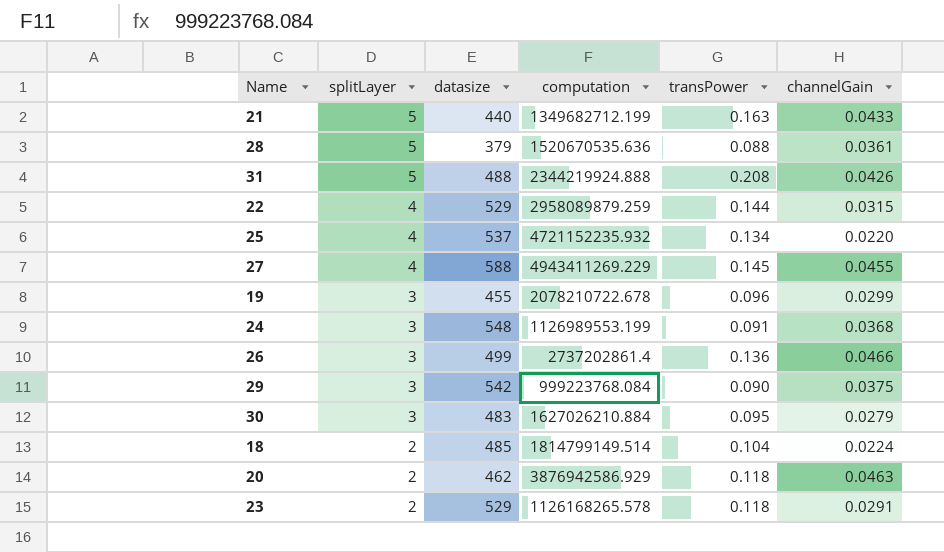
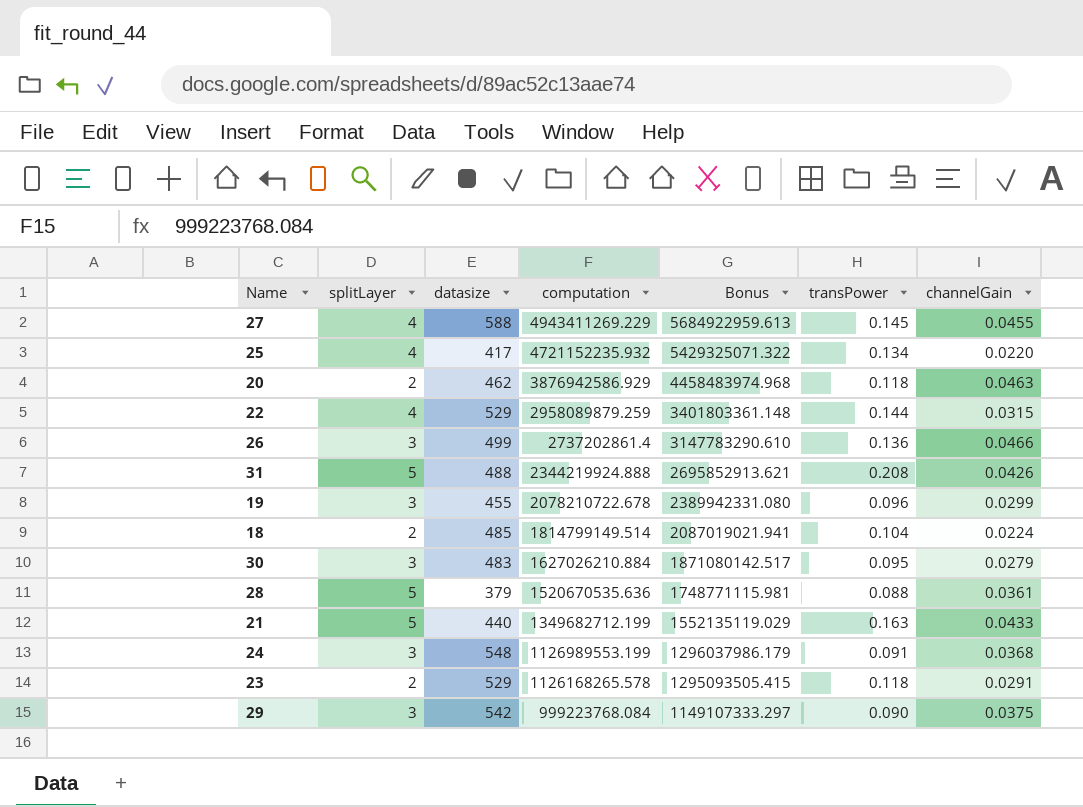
row order: splitLayer descending -> computation descending
column Bonus | formula: none -> [computation] * 1.15
25 | datasize: 537 -> 417

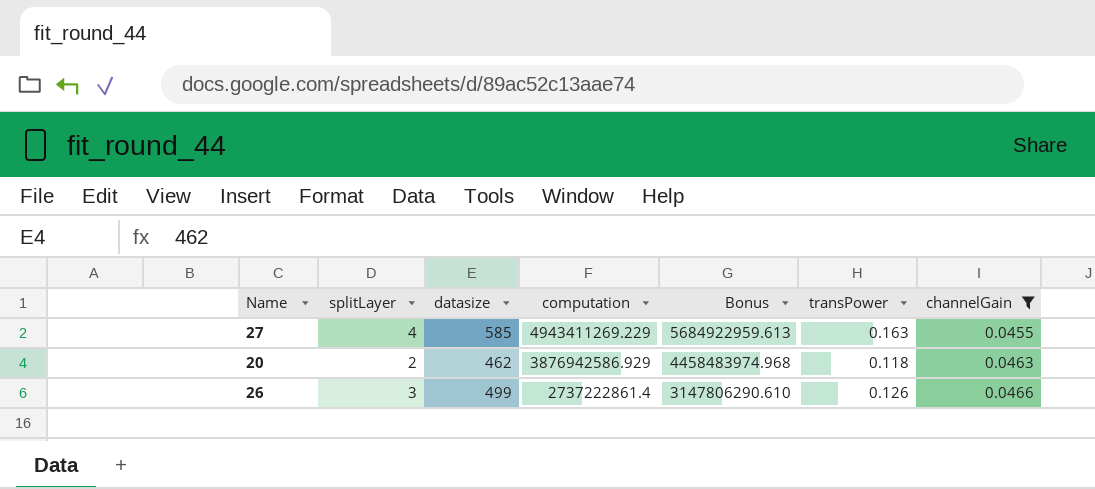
filter: none -> channelGain >= 0.0455
27 | datasize: 588 -> 585
27 | transPower: 0.145 -> 0.163
26 | computation: 2737202861.4 -> 2737222861.4
26 | Bonus: 3147783290.610 -> 3147806290.610
26 | transPower: 0.136 -> 0.126

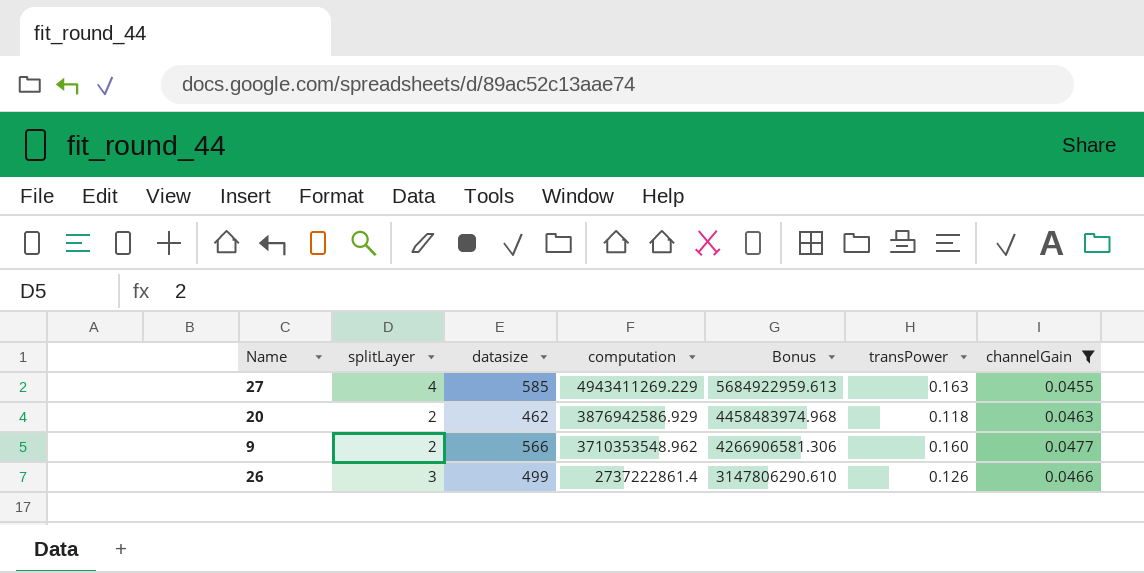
row 9: none -> 2 | 566 | 3710353548.962 | 4266906581.306 | 0.160 | 0.0477

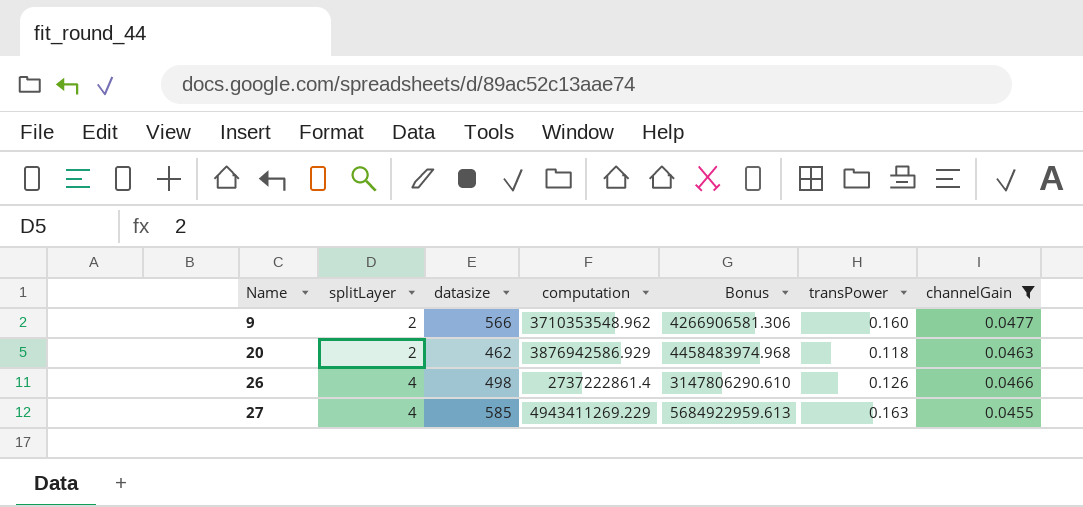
row order: computation descending -> Name ascending
26 | splitLayer: 3 -> 4
26 | datasize: 499 -> 498

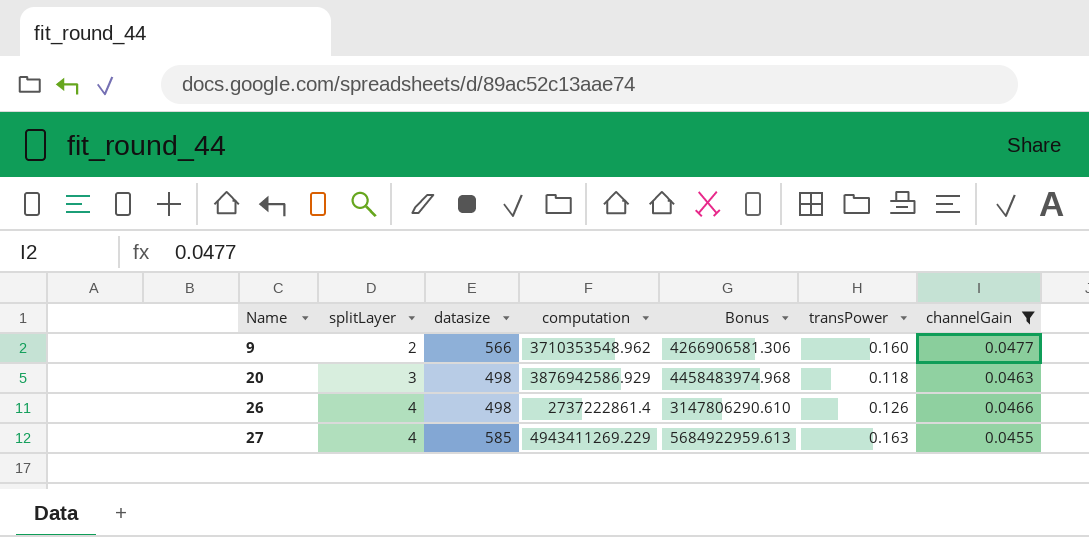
20 | splitLayer: 2 -> 3
20 | datasize: 462 -> 498

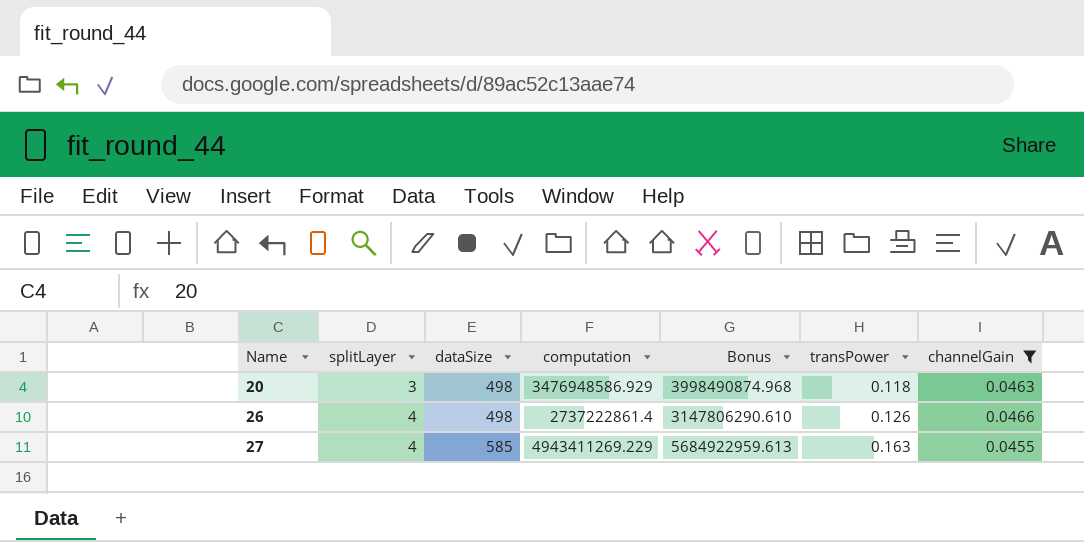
column name: datasize -> dataSize
row 9: 2 | 566 | 3710353548.962 | 4266906581.306 | 0.160 | 0.0477 -> none
20 | computation: 3876942586.929 -> 3476948586.929
20 | Bonus: 4458483974.968 -> 3998490874.968

